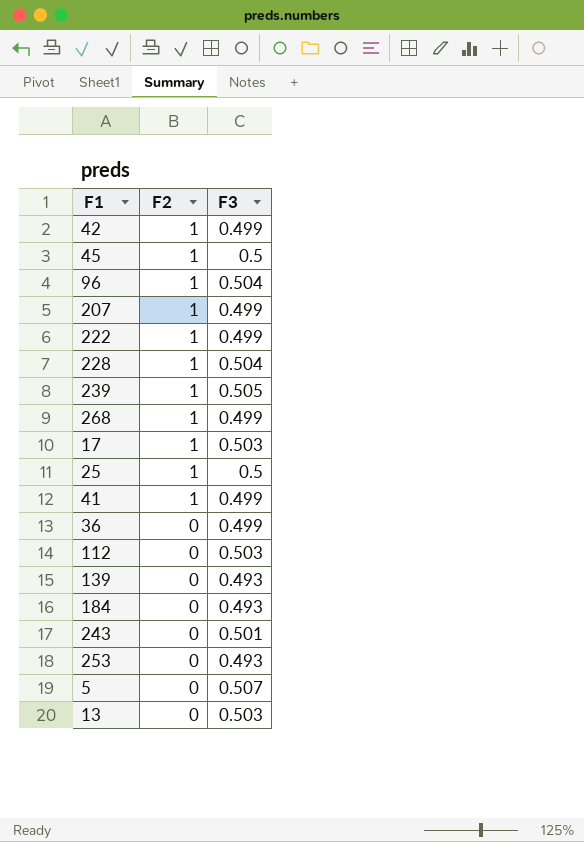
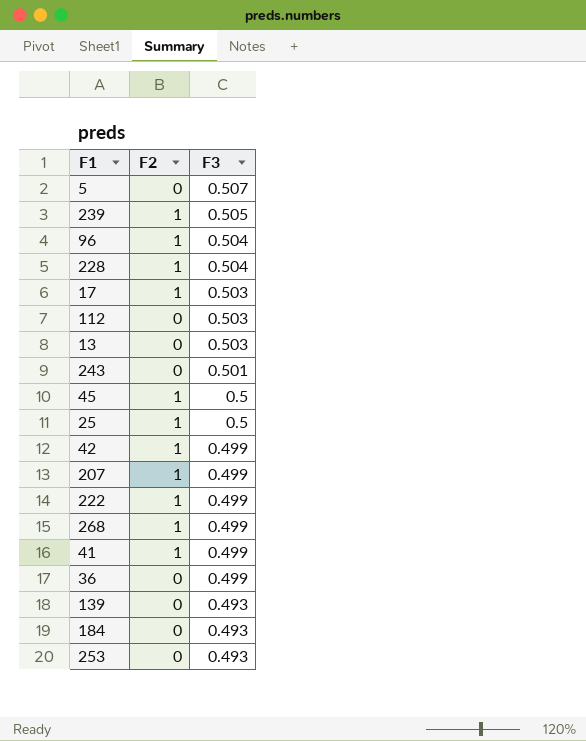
row order: F2 descending -> F3 descending

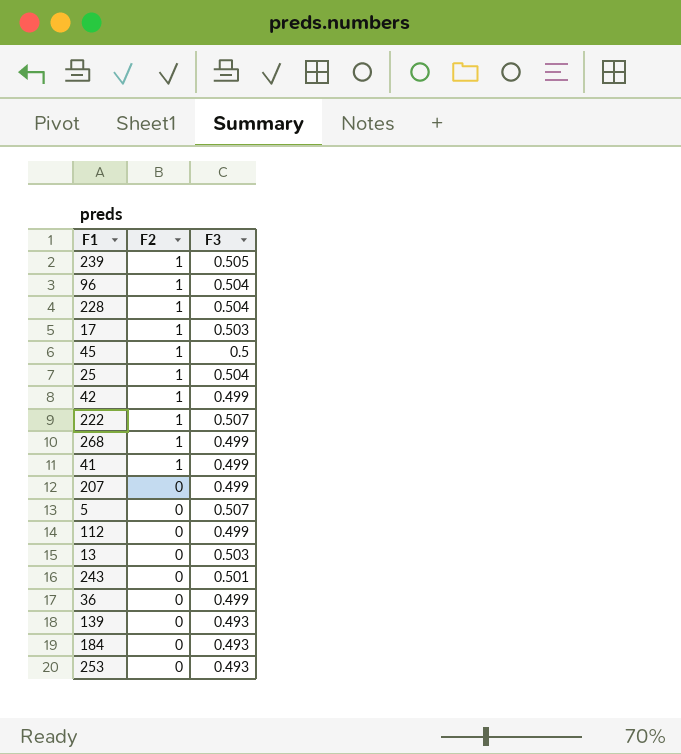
row order: F3 descending -> F2 descending
25 | F3: 0.5 -> 0.504
222 | F3: 0.499 -> 0.507
207 | F2: 1 -> 0
112 | F3: 0.503 -> 0.499

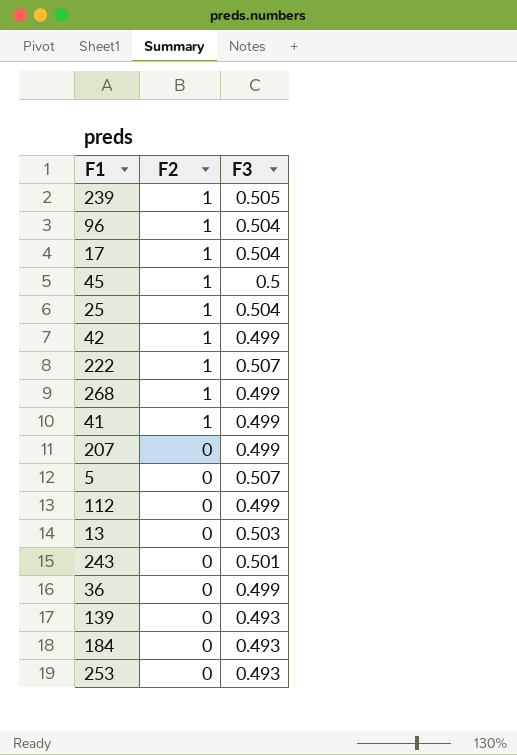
row 228: 1 | 0.504 -> none
17 | F3: 0.503 -> 0.504

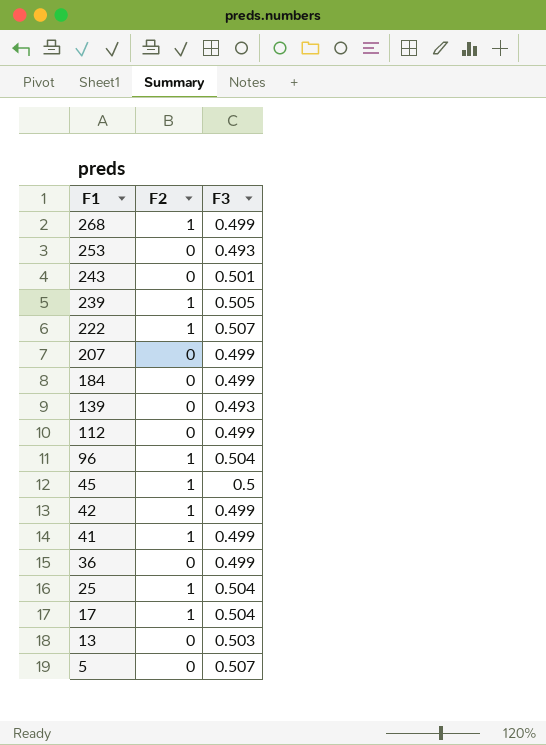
row order: F2 descending -> F1 descending
184 | F3: 0.493 -> 0.499

